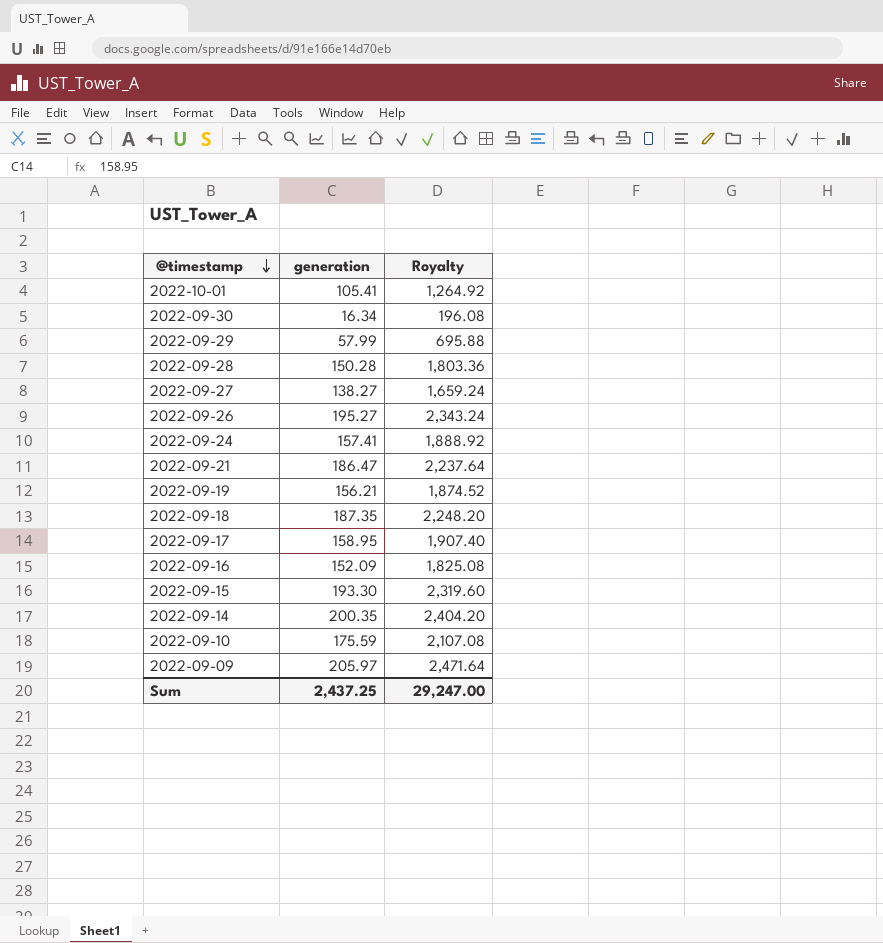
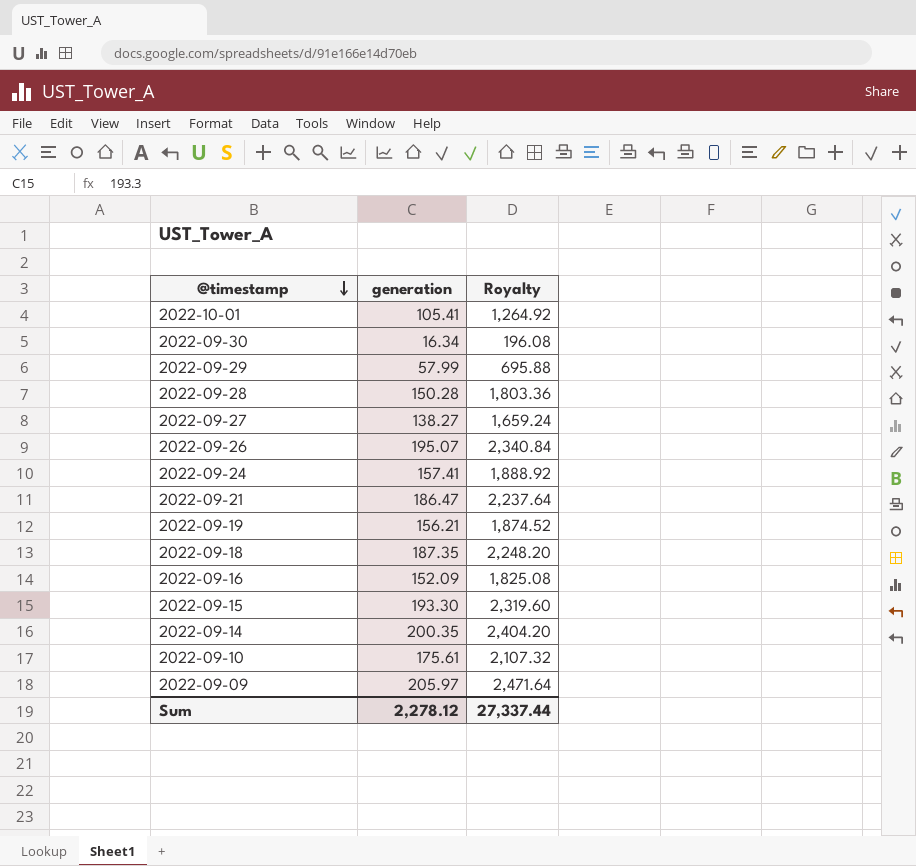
row 2022-09-17: 158.95 | 1,907.40 -> none
2022-09-26 | generation: 195.27 -> 195.07
2022-09-26 | Royalty: 2,343.24 -> 2,340.84
2022-09-10 | generation: 175.59 -> 175.61
2022-09-10 | Royalty: 2,107.08 -> 2,107.32
Sum | generation: 2,437.25 -> 2,278.12
Sum | Royalty: 29,247.00 -> 27,337.44

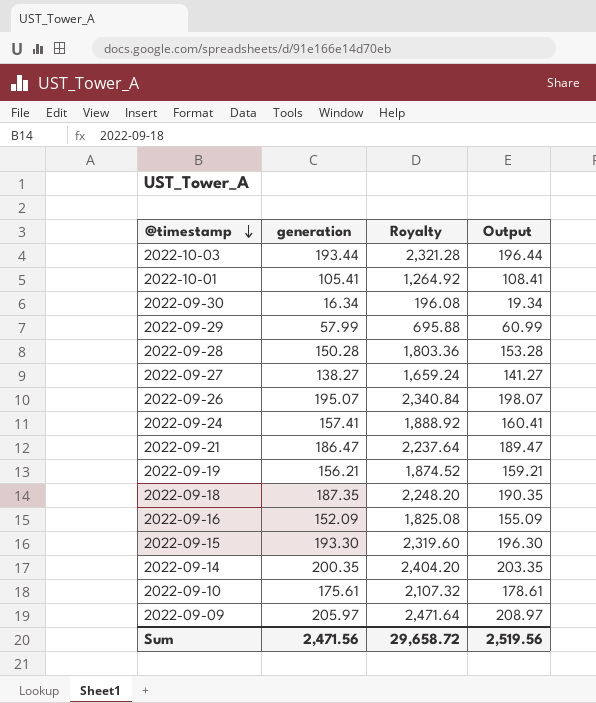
column Output | formula: none -> [generation] + 3
row 2022-10-03: none -> 193.44 | 2,321.28 | 196.44
Sum | generation: 2,278.12 -> 2,471.56
Sum | Royalty: 27,337.44 -> 29,658.72

